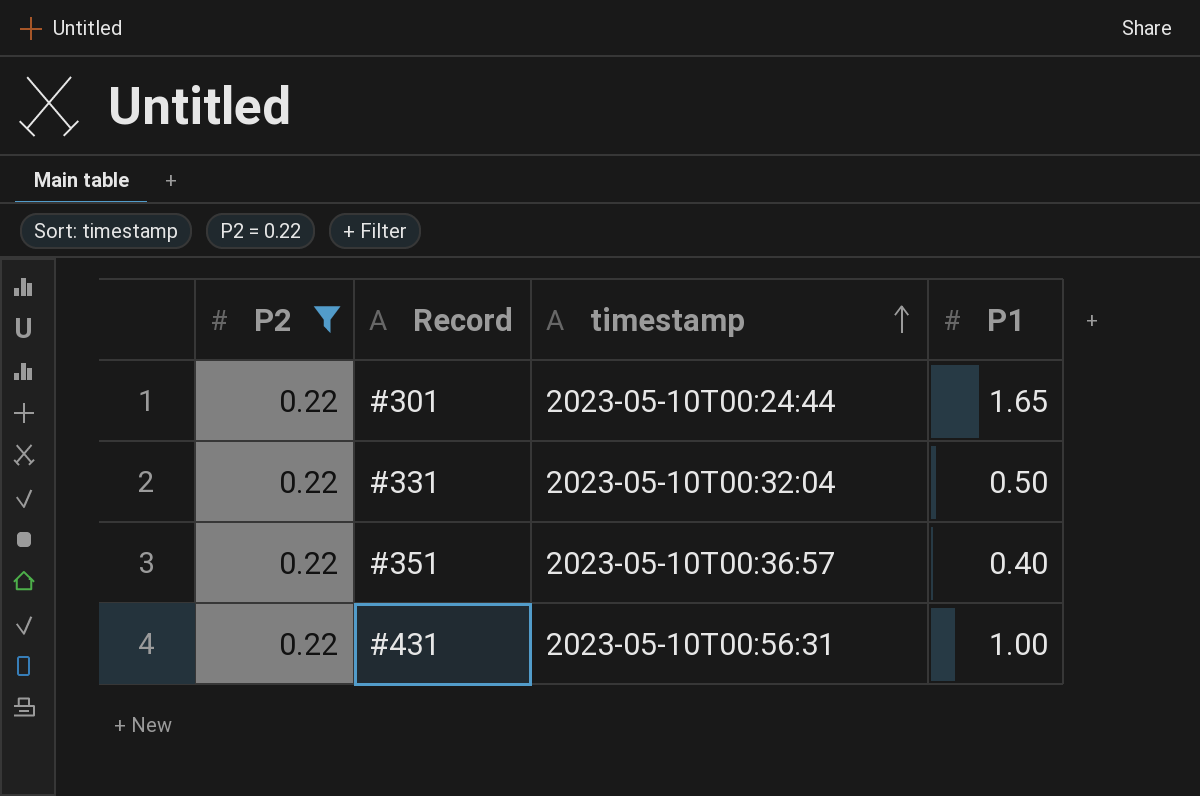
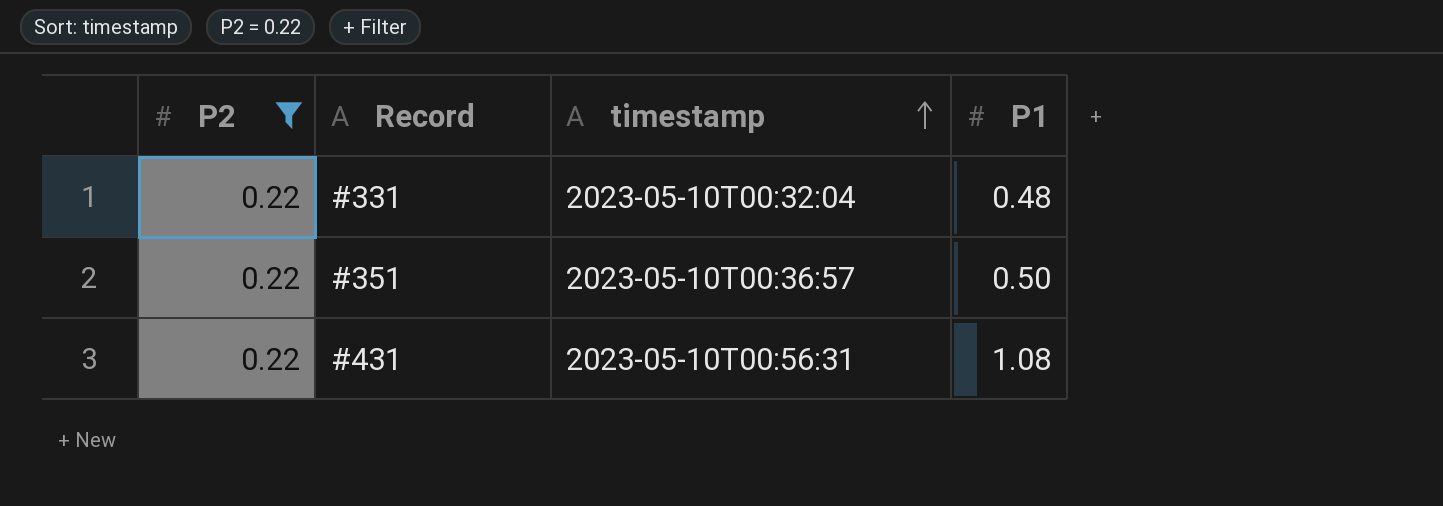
row #301: 0.22 | 2023-05-10T00:24:44 | 1.65 -> none
#331 | P1: 0.50 -> 0.48
#351 | P1: 0.40 -> 0.50
#431 | P1: 1.00 -> 1.08

